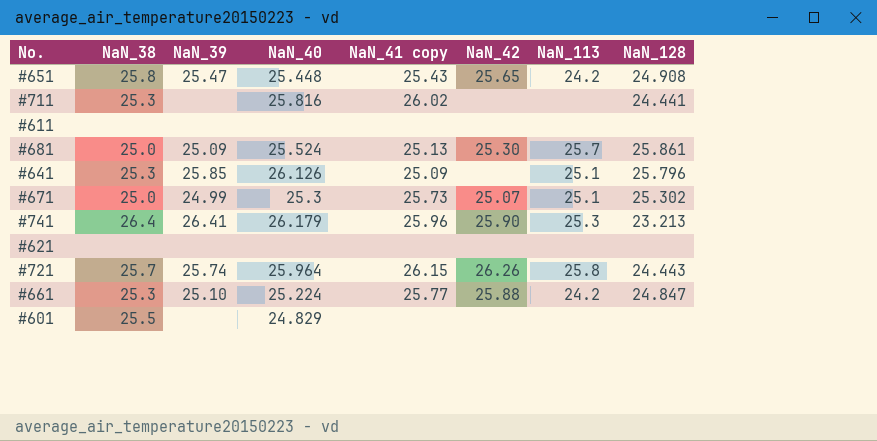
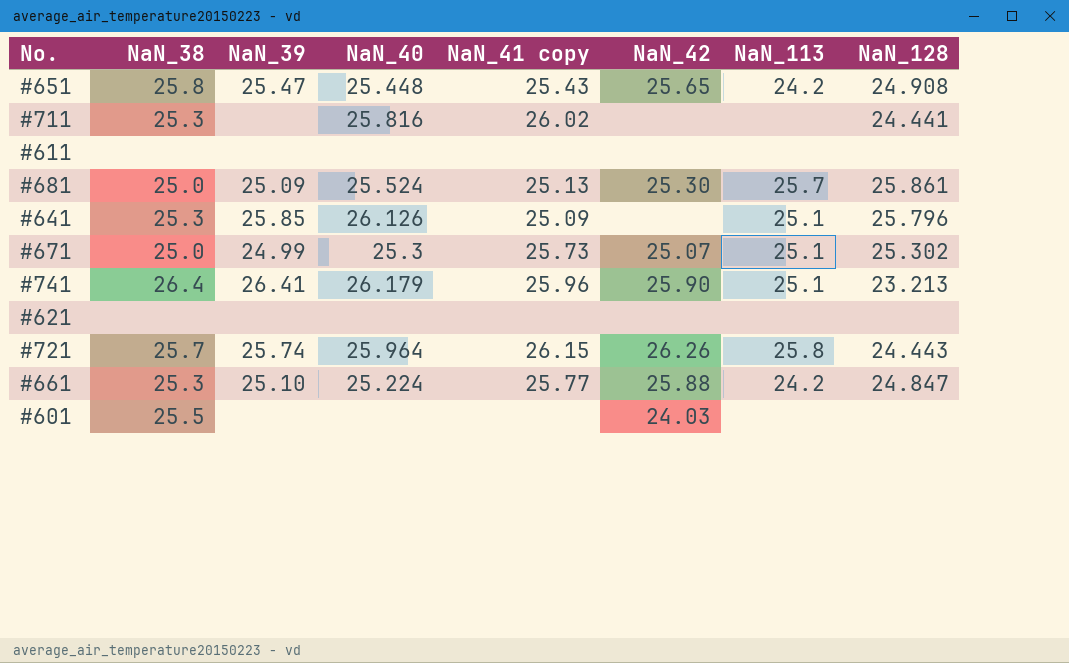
#741 | NaN_113: 25.3 -> 25.1
#601 | NaN_40: 24.829 -> none
#601 | NaN_42: none -> 24.03

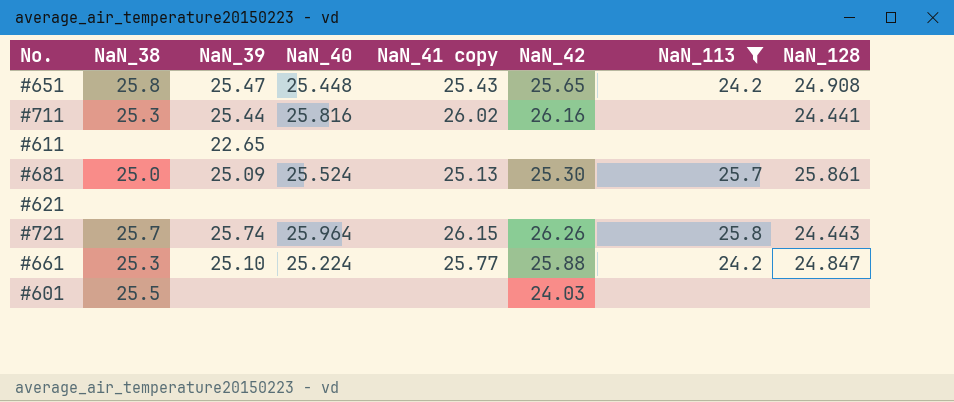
filter: none -> NaN_113 != 25.1
#711 | NaN_39: none -> 25.44
#711 | NaN_42: none -> 26.16
#611 | NaN_39: none -> 22.65

